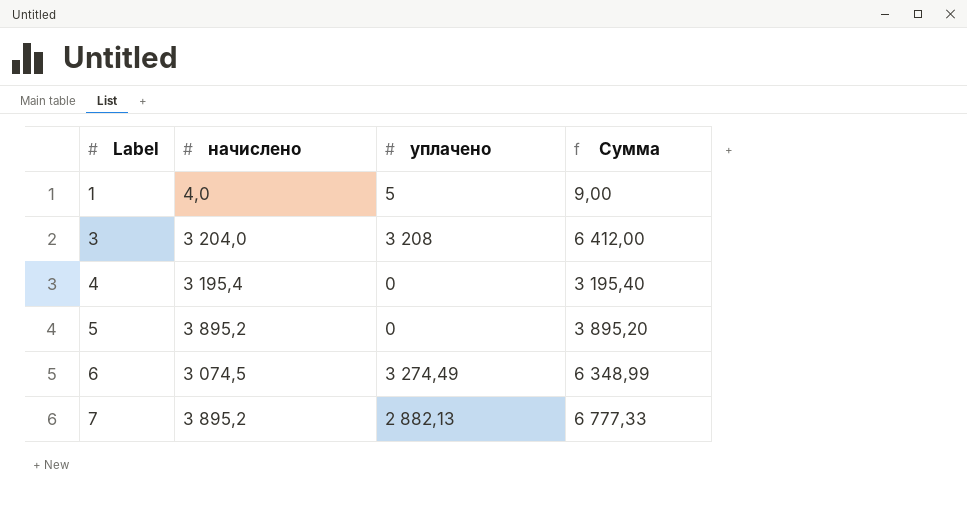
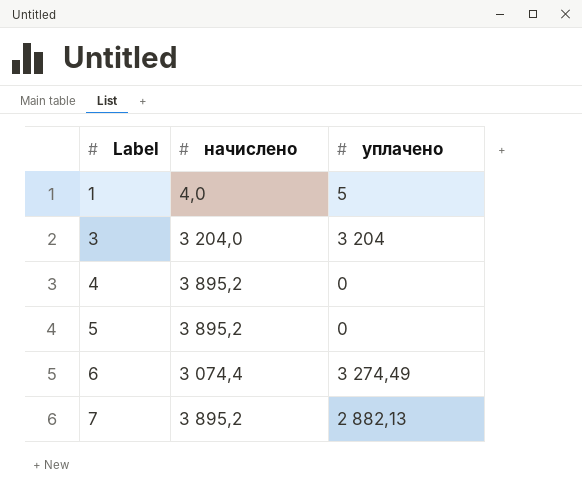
column Сумма | formula: [начислено] + [уплачено] -> none
3 | уплачено: 3 208 -> 3 204
4 | начислено: 3 195,4 -> 3 895,2
6 | начислено: 3 074,5 -> 3 074,4

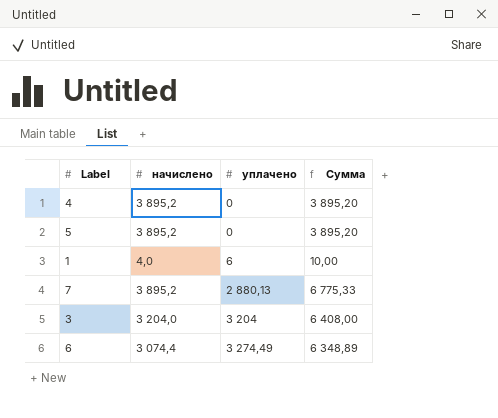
row order: Label ascending -> уплачено ascending
column Сумма | formula: none -> [начислено] + [уплачено]
1 | уплачено: 5 -> 6
7 | уплачено: 2 882,13 -> 2 880,13

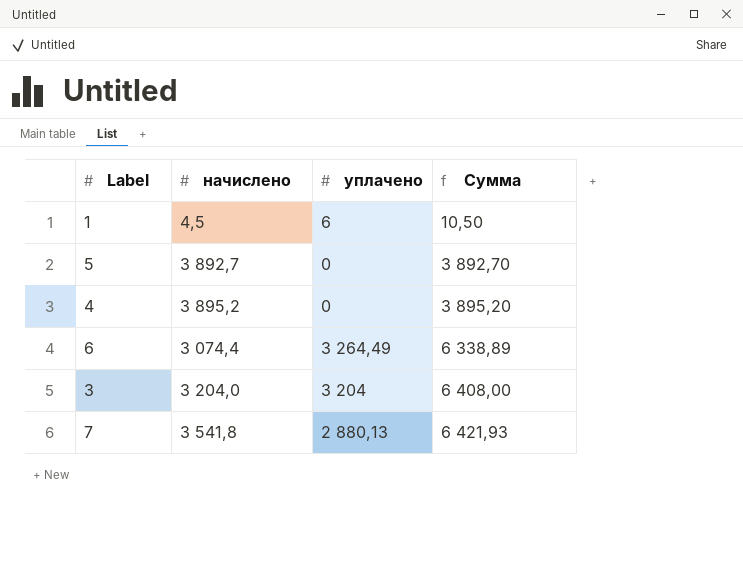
row order: уплачено ascending -> Сумма ascending
1 | начислено: 4,0 -> 4,5
1 | Сумма: 10,00 -> 10,50
5 | начислено: 3 895,2 -> 3 892,7
5 | Сумма: 3 895,20 -> 3 892,70
6 | уплачено: 3 274,49 -> 3 264,49
6 | Сумма: 6 348,89 -> 6 338,89
7 | начислено: 3 895,2 -> 3 541,8
7 | Сумма: 6 775,33 -> 6 421,93

